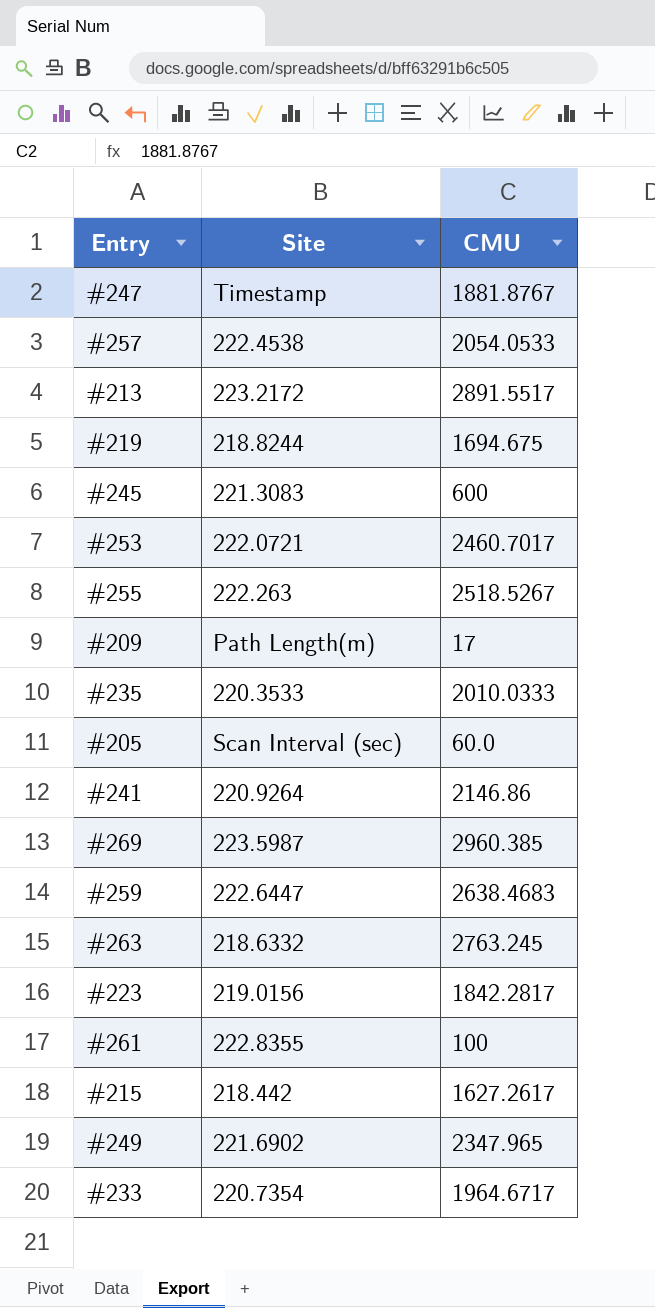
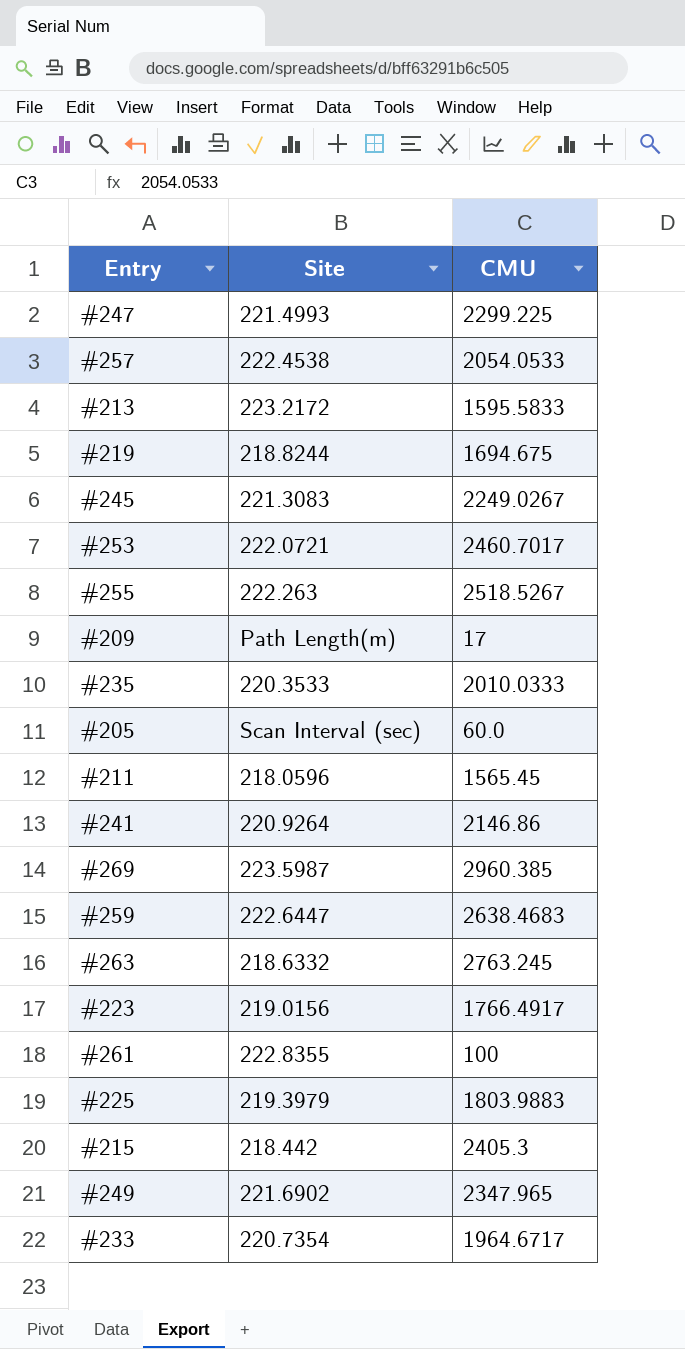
#247 | Site: Timestamp -> 221.4993
#247 | CMU: 1881.8767 -> 2299.225
#213 | CMU: 2891.5517 -> 1595.5833
#245 | CMU: 600 -> 2249.0267
row #211: none -> 218.0596 | 1565.45
#223 | CMU: 1842.2817 -> 1766.4917
row #225: none -> 219.3979 | 1803.9883
#215 | CMU: 1627.2617 -> 2405.3

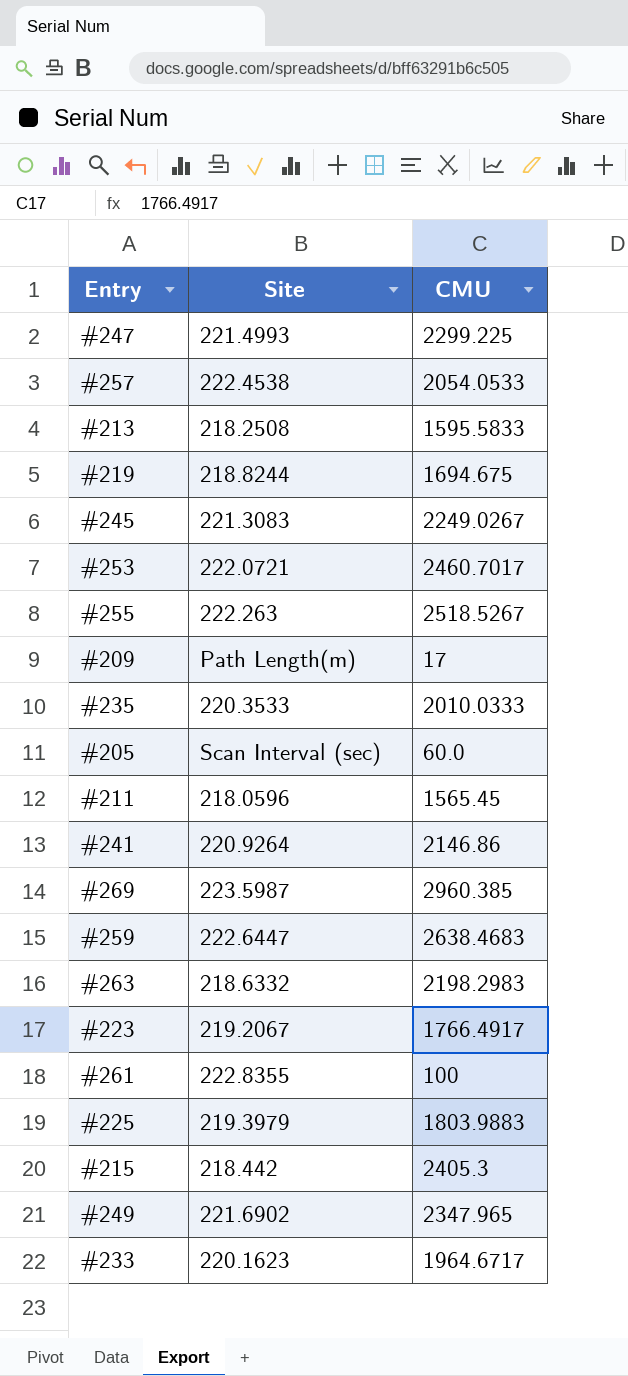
#213 | Site: 223.2172 -> 218.2508
#263 | CMU: 2763.245 -> 2198.2983
#223 | Site: 219.0156 -> 219.2067
#233 | Site: 220.7354 -> 220.1623

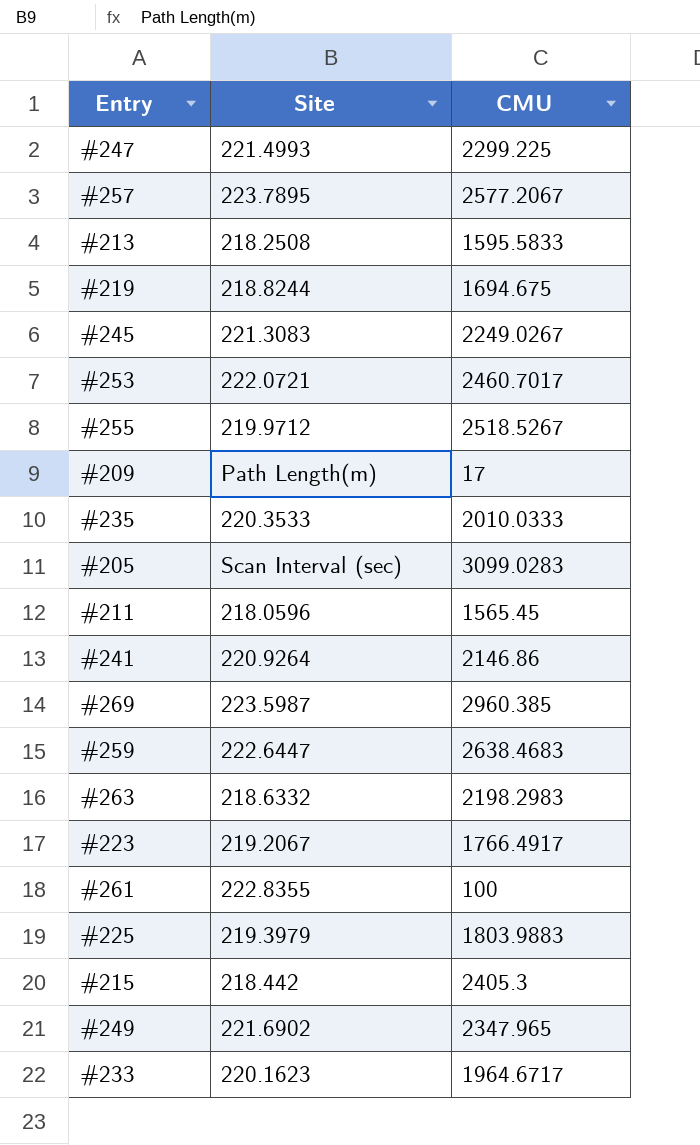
#257 | Site: 222.4538 -> 223.7895
#257 | CMU: 2054.0533 -> 2577.2067
#255 | Site: 222.263 -> 219.9712
#205 | CMU: 60.0 -> 3099.0283

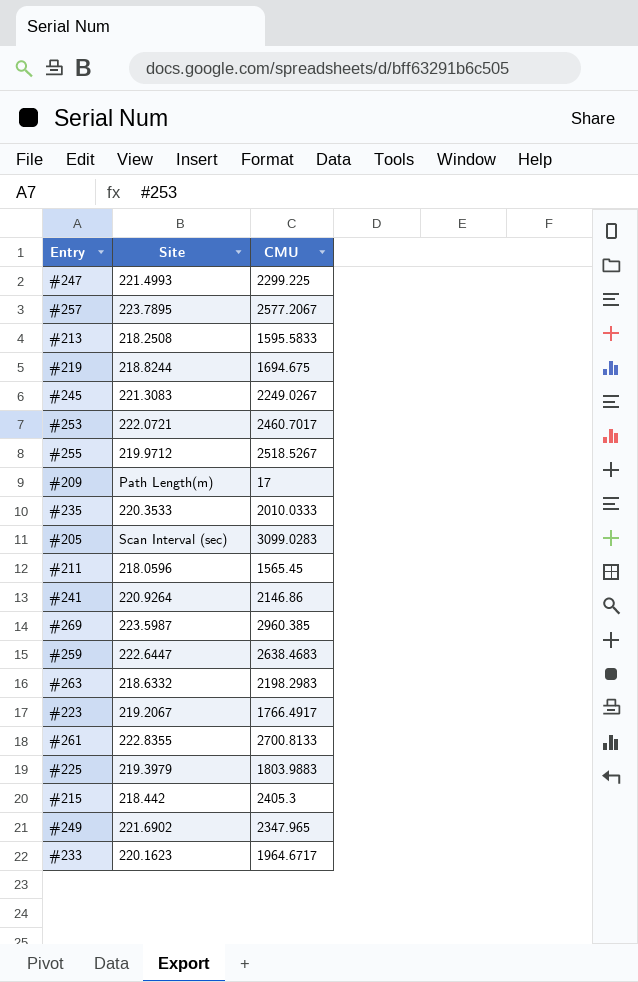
#261 | CMU: 100 -> 2700.8133

